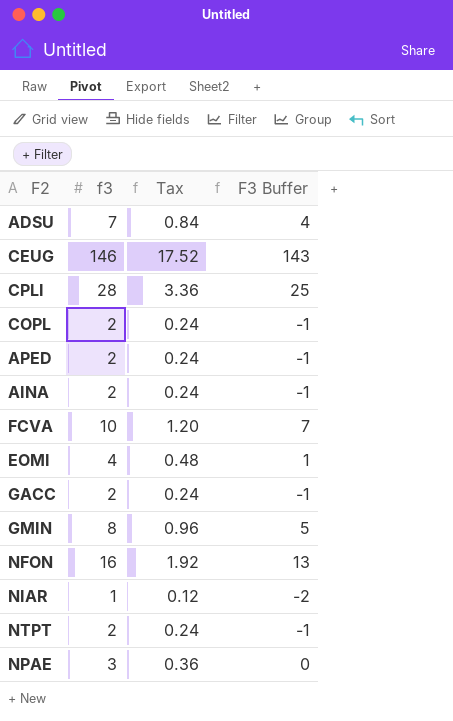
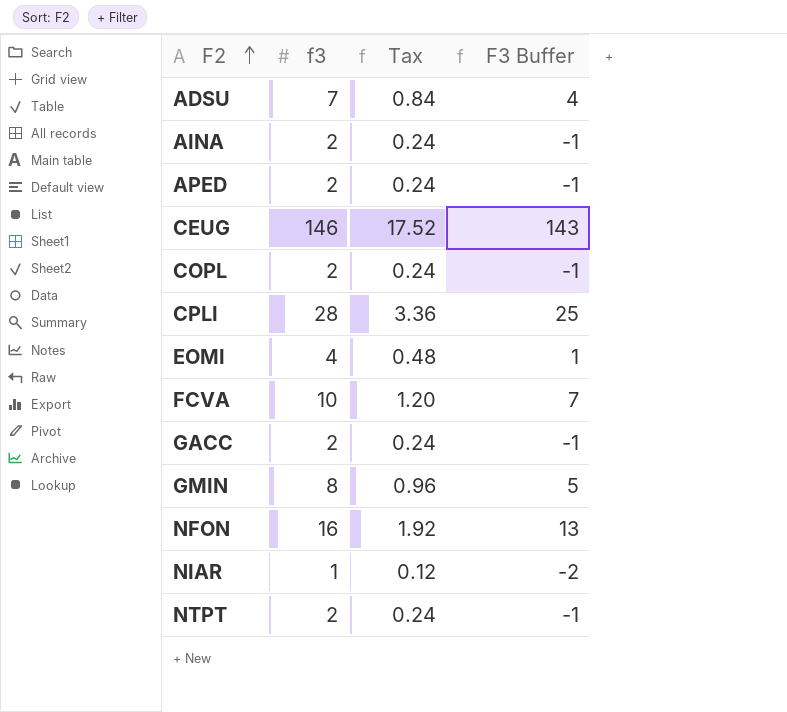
row order: none -> F2 ascending
row NPAE: 3 | 0.36 | 0 -> none

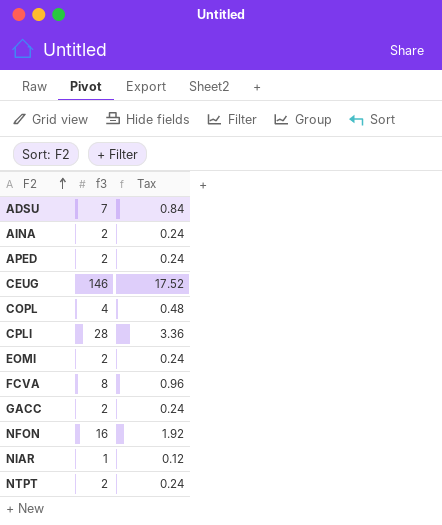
column F3 Buffer | formula: [f3] - 3 -> none
row GMIN: 8 | 0.96 | 5 -> none
COPL | f3: 2 -> 4
COPL | Tax: 0.24 -> 0.48
EOMI | f3: 4 -> 2
EOMI | Tax: 0.48 -> 0.24
FCVA | f3: 10 -> 8
FCVA | Tax: 1.20 -> 0.96

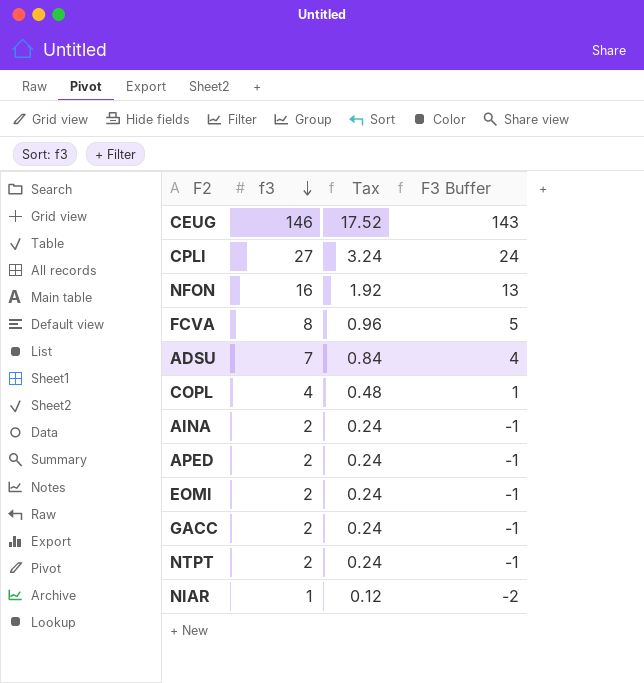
row order: F2 ascending -> f3 descending
column F3 Buffer | formula: none -> [f3] - 3
CPLI | f3: 28 -> 27
CPLI | Tax: 3.36 -> 3.24

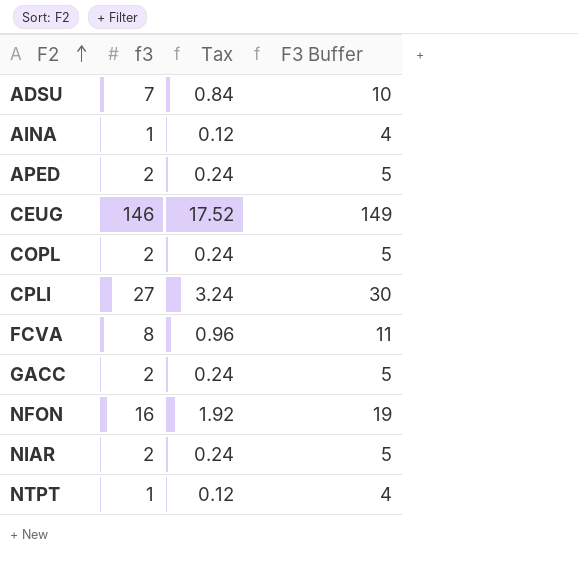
row order: f3 descending -> F2 ascending
column F3 Buffer | formula: [f3] - 3 -> [f3] + 3
row EOMI: 2 | 0.24 | -1 -> none
AINA | f3: 2 -> 1
AINA | Tax: 0.24 -> 0.12
COPL | f3: 4 -> 2
COPL | Tax: 0.48 -> 0.24
NIAR | f3: 1 -> 2
NIAR | Tax: 0.12 -> 0.24
NTPT | f3: 2 -> 1
NTPT | Tax: 0.24 -> 0.12

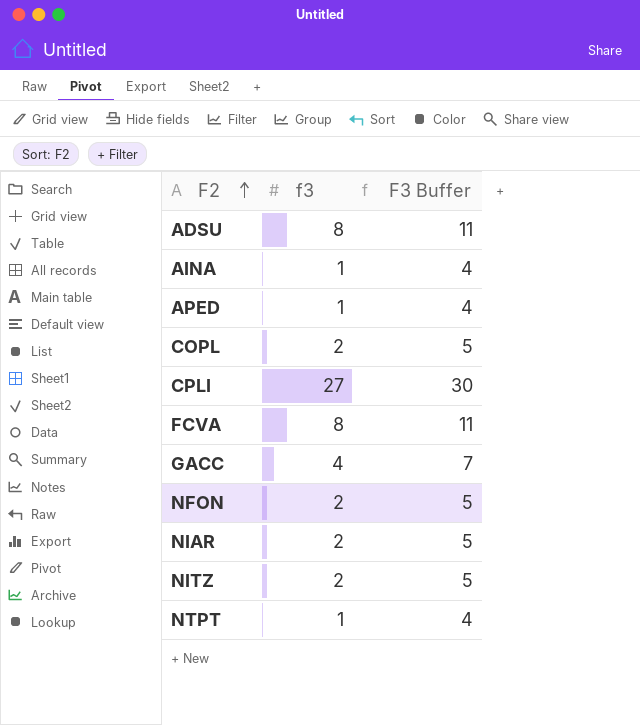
column Tax | formula: [f3] * 0.12 -> none
row CEUG: 146 | 17.52 | 149 -> none
ADSU | f3: 7 -> 8
ADSU | F3 Buffer: 10 -> 11
APED | f3: 2 -> 1
APED | F3 Buffer: 5 -> 4
GACC | f3: 2 -> 4
GACC | F3 Buffer: 5 -> 7
NFON | f3: 16 -> 2
NFON | F3 Buffer: 19 -> 5
row NITZ: none -> 2 | 5

